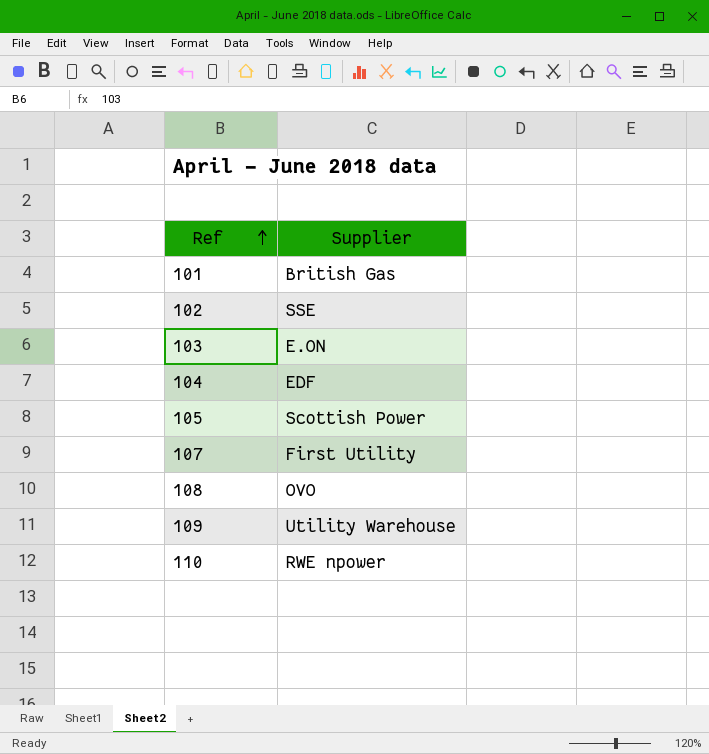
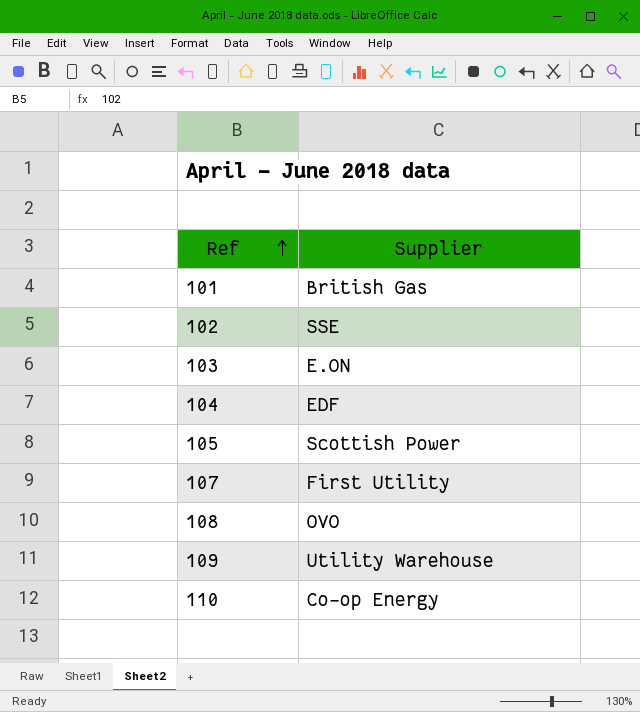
110 | Supplier: RWE npower -> Co-op Energy

